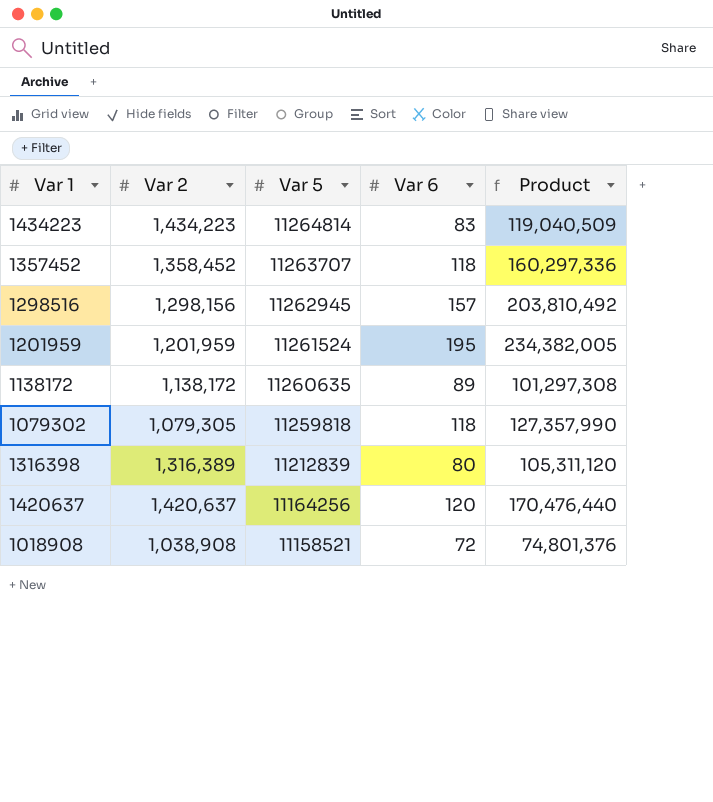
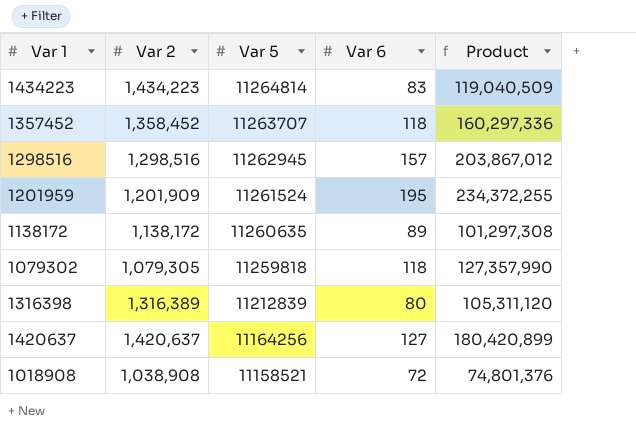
1298516 | Var 2: 1,298,156 -> 1,298,516
1298516 | Product: 203,810,492 -> 203,867,012
1201959 | Var 2: 1,201,959 -> 1,201,909
1201959 | Product: 234,382,005 -> 234,372,255
1420637 | Var 6: 120 -> 127
1420637 | Product: 170,476,440 -> 180,420,899

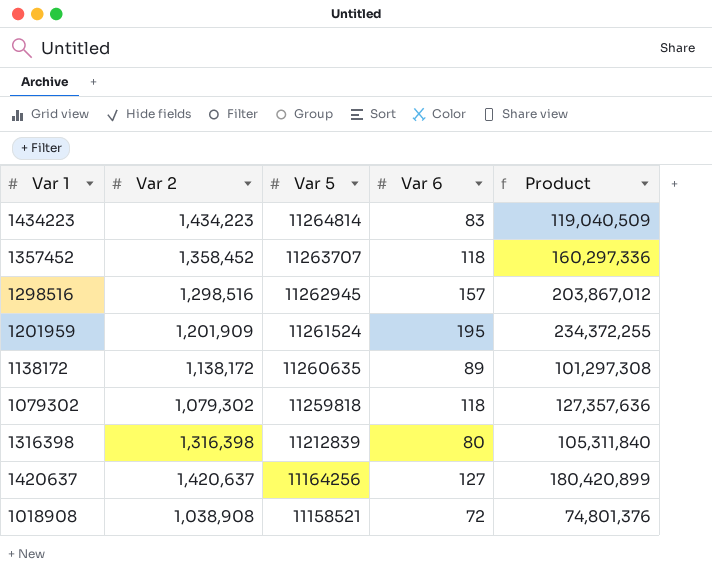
1079302 | Var 2: 1,079,305 -> 1,079,302
1079302 | Product: 127,357,990 -> 127,357,636
1316398 | Var 2: 1,316,389 -> 1,316,398
1316398 | Product: 105,311,120 -> 105,311,840

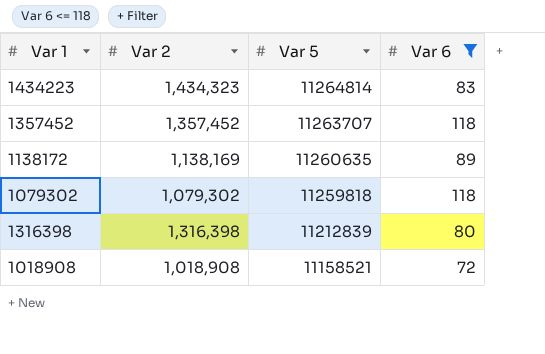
filter: none -> Var 6 <= 118
column Product | formula: [Var 2] * [Var 6] -> none
1434223 | Var 2: 1,434,223 -> 1,434,323
1357452 | Var 2: 1,358,452 -> 1,357,452
1138172 | Var 2: 1,138,172 -> 1,138,169
1018908 | Var 2: 1,038,908 -> 1,018,908

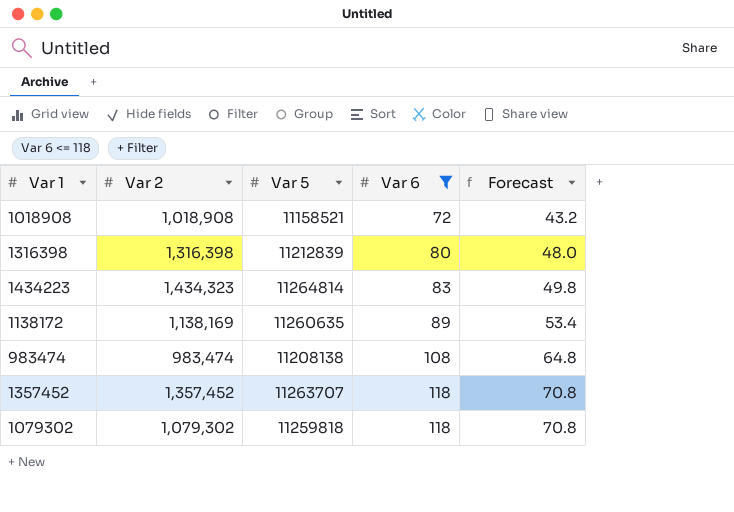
row order: Var 5 descending -> Var 6 ascending
column Forecast | formula: none -> [Var 6] * 0.6
row 983474: none -> 983,474 | 11208138 | 108 | 64.8

